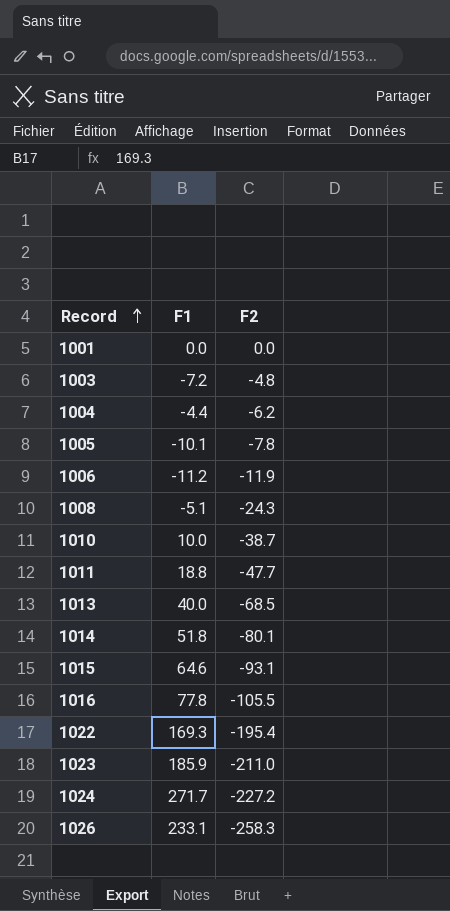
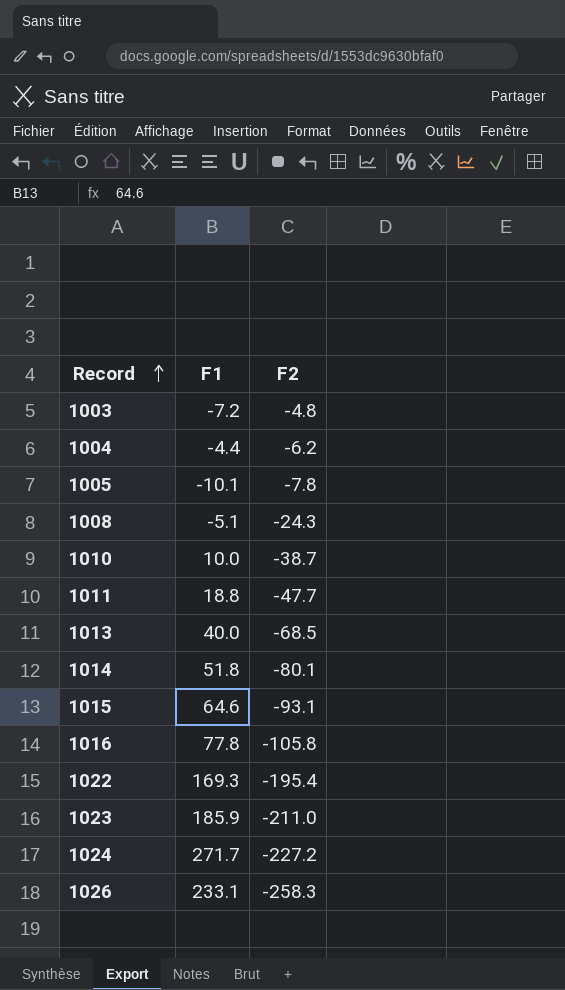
row 1001: 0.0 | 0.0 -> none
row 1006: -11.2 | -11.9 -> none
1016 | F2: -105.5 -> -105.8

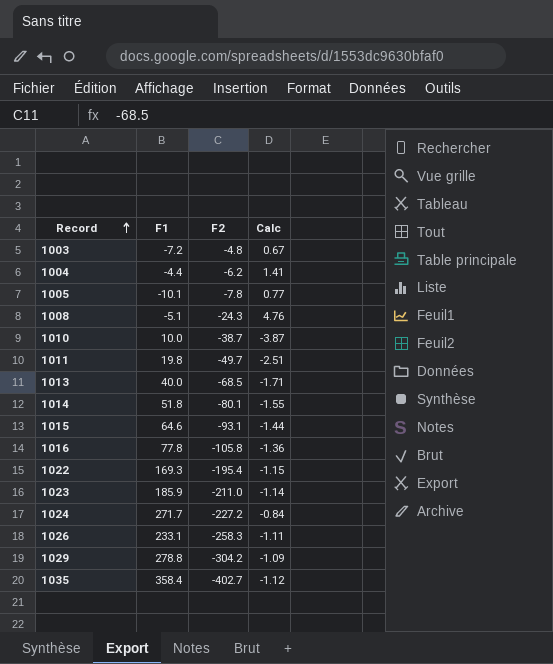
column Calc | formula: none -> [F2] / [F1]
1011 | F1: 18.8 -> 19.8
1011 | F2: -47.7 -> -49.7
row 1029: none -> 278.8 | -304.2 | -1.09
row 1035: none -> 358.4 | -402.7 | -1.12

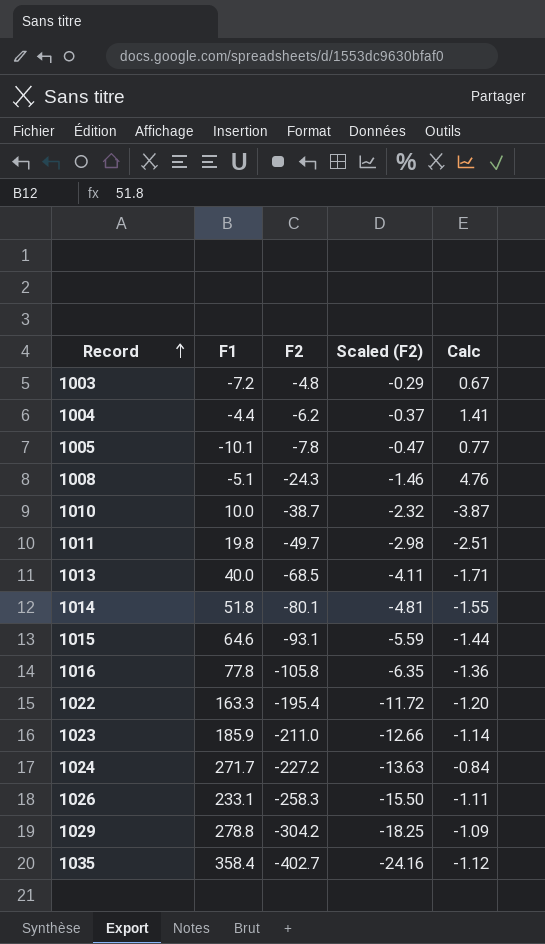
column Scaled (F2) | formula: none -> [F2] * 0.06
1022 | F1: 169.3 -> 163.3
1022 | Calc: -1.15 -> -1.20

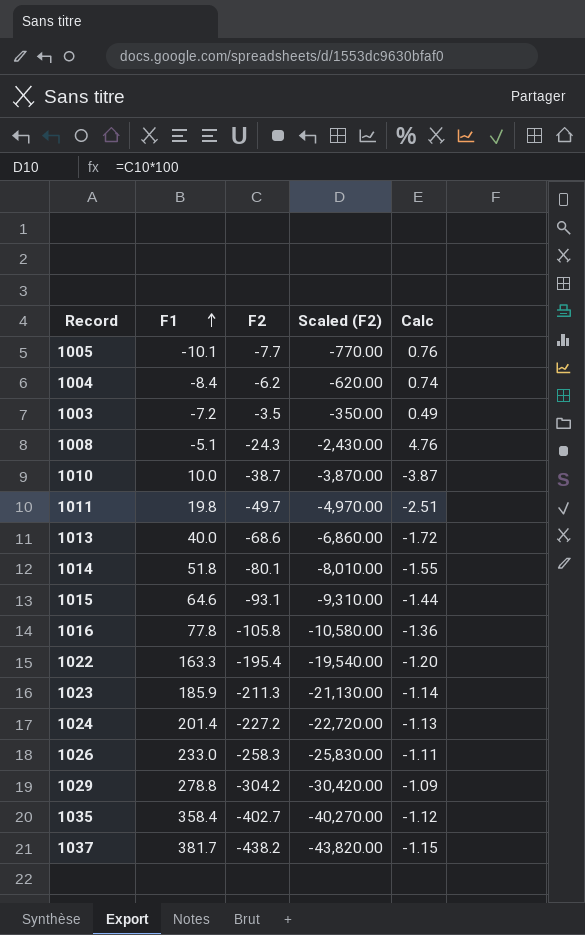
row order: Record ascending -> F1 ascending
column Scaled (F2) | formula: [F2] * 0.06 -> [F2] * 100
1005 | F2: -7.8 -> -7.7
1005 | Calc: 0.77 -> 0.76
1004 | F1: -4.4 -> -8.4
1004 | Calc: 1.41 -> 0.74
1003 | F2: -4.8 -> -3.5
1003 | Calc: 0.67 -> 0.49
1013 | F2: -68.5 -> -68.6
1013 | Calc: -1.71 -> -1.72
1023 | F2: -211.0 -> -211.3
1024 | F1: 271.7 -> 201.4
1024 | Calc: -0.84 -> -1.13
1026 | F1: 233.1 -> 233.0
row 1037: none -> 381.7 | -438.2 | -43,820.00 | -1.15

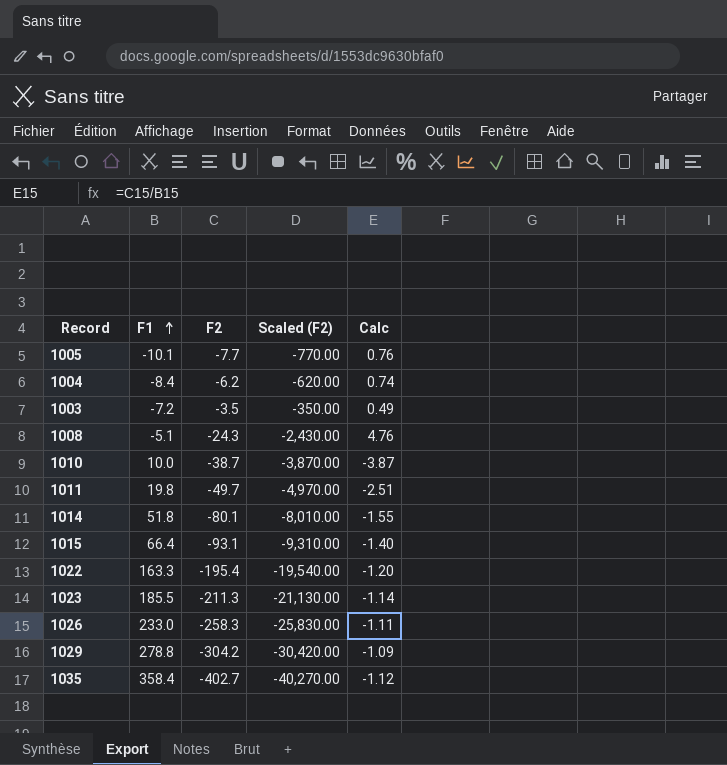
row 1013: 40.0 | -68.6 | -6,860.00 | -1.72 -> none
row 1016: 77.8 | -105.8 | -10,580.00 | -1.36 -> none
row 1024: 201.4 | -227.2 | -22,720.00 | -1.13 -> none
row 1037: 381.7 | -438.2 | -43,820.00 | -1.15 -> none
1015 | F1: 64.6 -> 66.4
1015 | Calc: -1.44 -> -1.40
1023 | F1: 185.9 -> 185.5

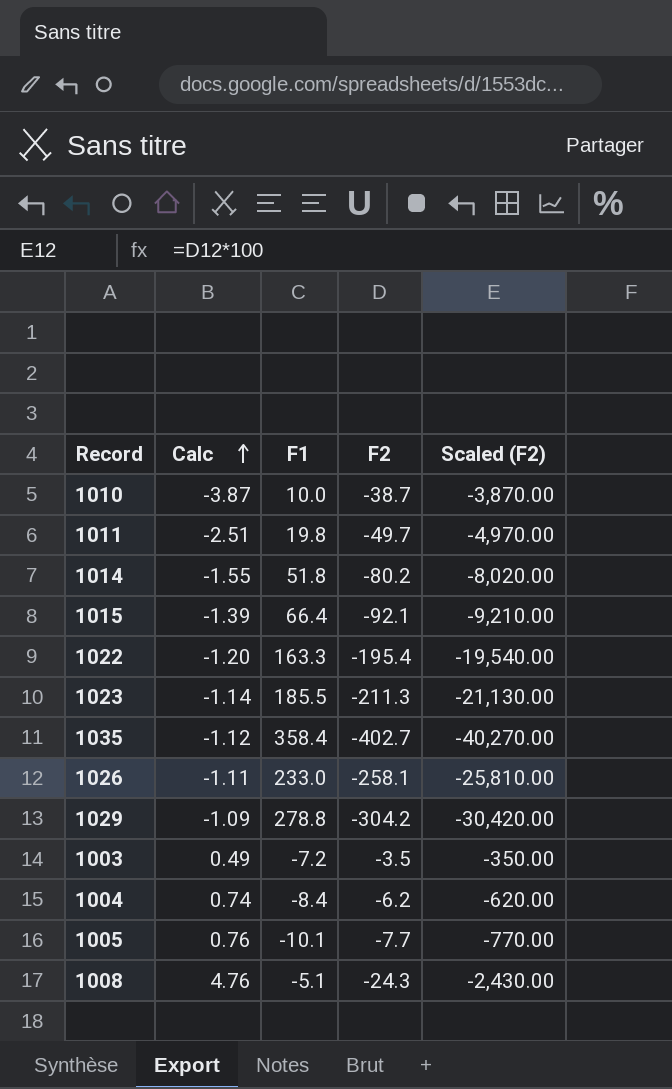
row order: F1 ascending -> Calc ascending
column Calc | position: 5 -> 2
1014 | F2: -80.1 -> -80.2
1014 | Scaled (F2): -8,010.00 -> -8,020.00
1015 | Calc: -1.40 -> -1.39
1015 | F2: -93.1 -> -92.1
1015 | Scaled (F2): -9,310.00 -> -9,210.00
1026 | F2: -258.3 -> -258.1
1026 | Scaled (F2): -25,830.00 -> -25,810.00

